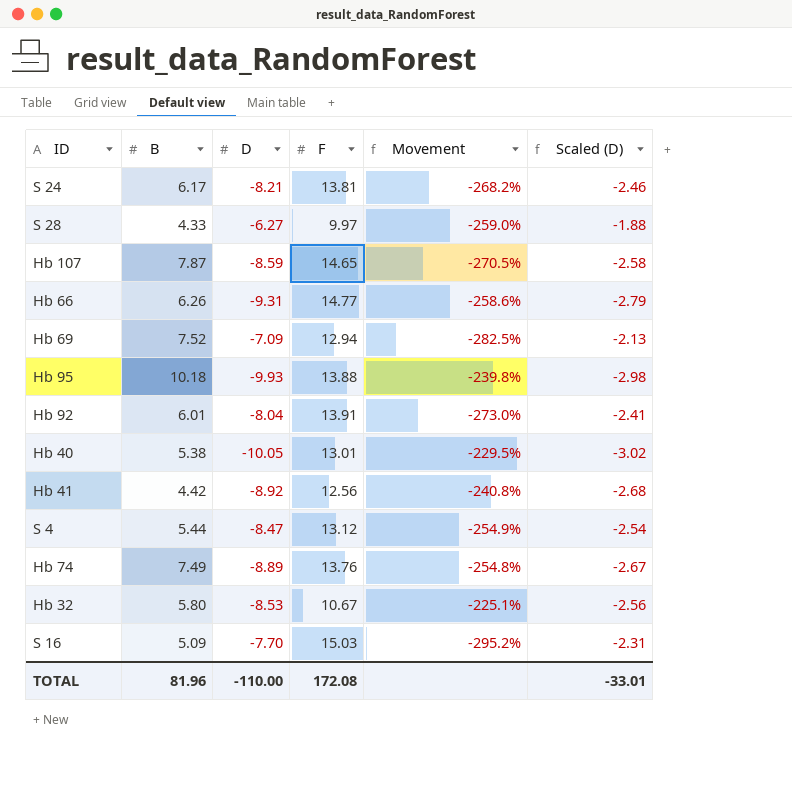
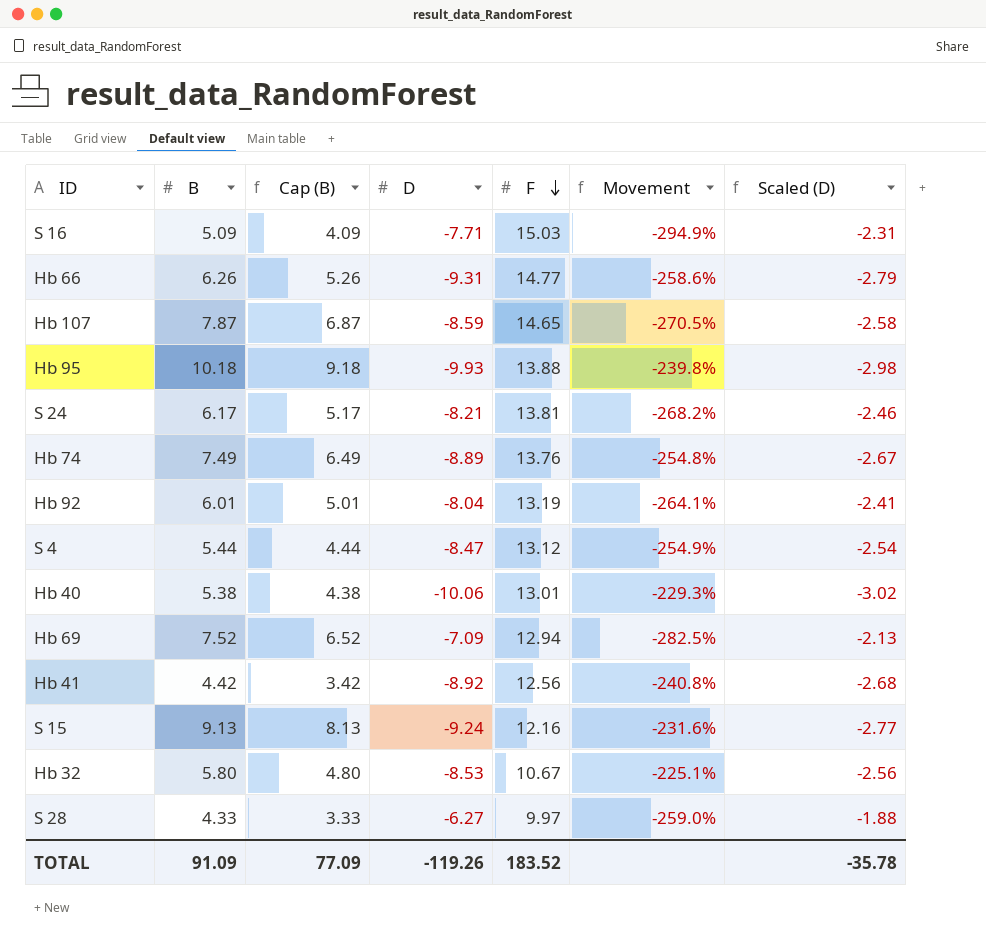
row order: none -> F descending
column Cap (B) | formula: none -> [B] - 1
S 16 | D: -7.70 -> -7.71
S 16 | Movement: -295.2% -> -294.9%
Hb 92 | F: 13.91 -> 13.19
Hb 92 | Movement: -273.0% -> -264.1%
Hb 40 | D: -10.05 -> -10.06
Hb 40 | Movement: -229.5% -> -229.3%
row S 15: none -> 9.13 | 8.13 | -9.24 | 12.16 | -231.6% | -2.77
TOTAL | B: 81.96 -> 91.09
TOTAL | D: -110.00 -> -119.26
TOTAL | F: 172.08 -> 183.52
TOTAL | Scaled (D): -33.01 -> -35.78

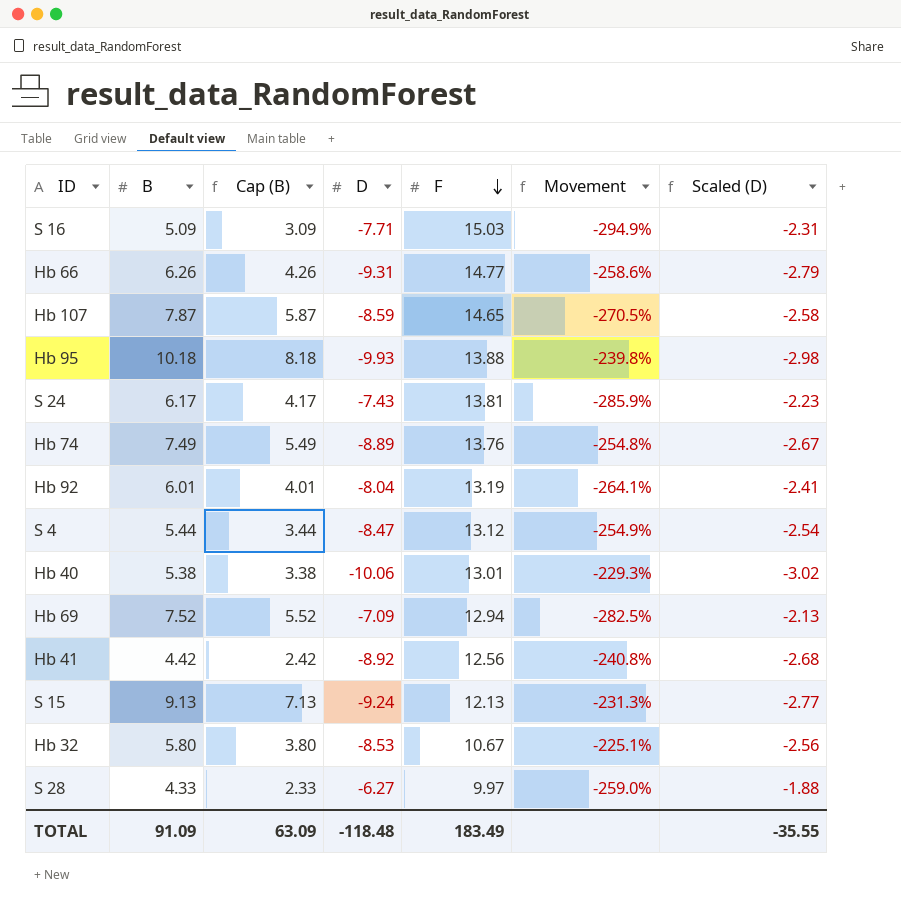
column Cap (B) | formula: [B] - 1 -> [B] - 2
S 24 | D: -8.21 -> -7.43
S 24 | Movement: -268.2% -> -285.9%
S 24 | Scaled (D): -2.46 -> -2.23
S 15 | F: 12.16 -> 12.13
S 15 | Movement: -231.6% -> -231.3%
TOTAL | Cap (B): 77.09 -> 63.09
TOTAL | D: -119.26 -> -118.48
TOTAL | F: 183.52 -> 183.49
TOTAL | Scaled (D): -35.78 -> -35.55

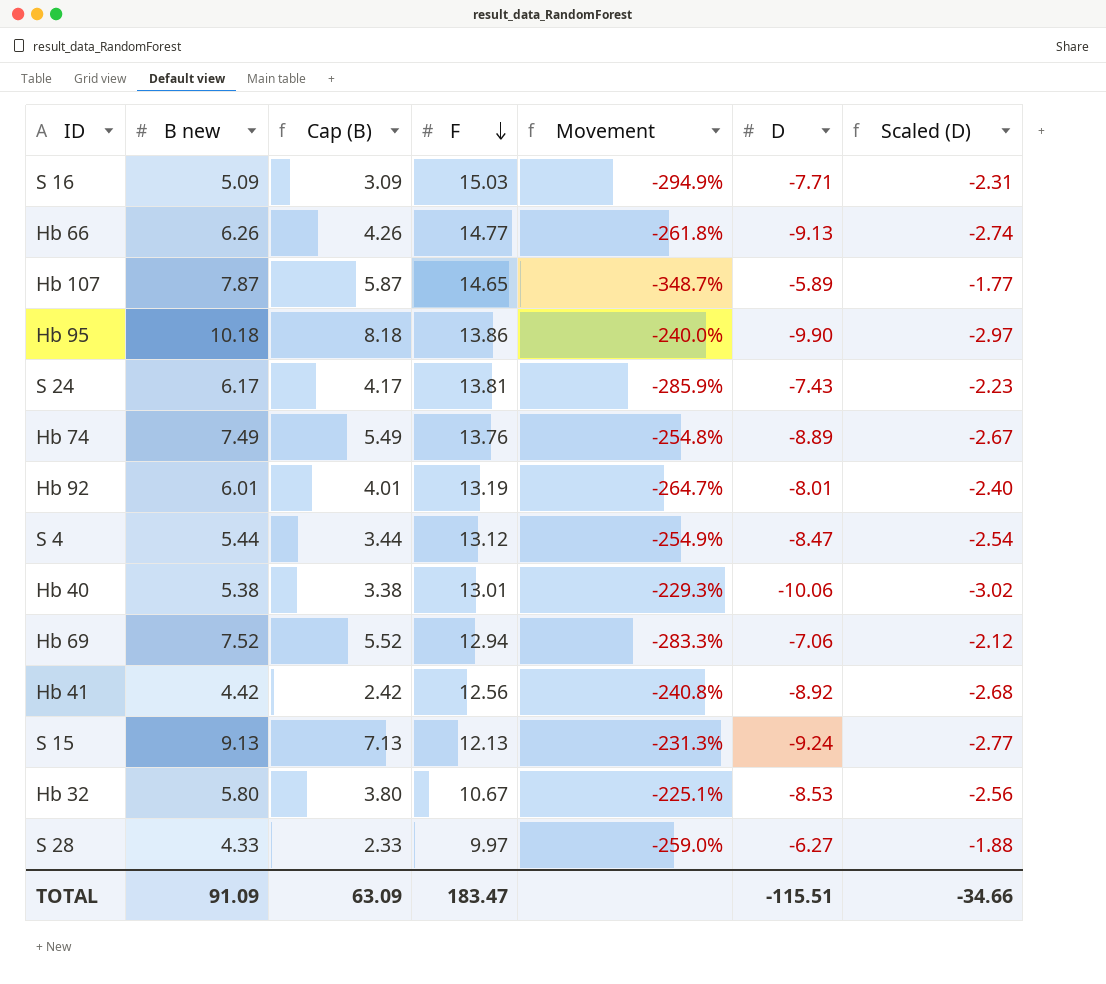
column name: B -> B new
column D | position: 4 -> 6
Hb 66 | Movement: -258.6% -> -261.8%
Hb 66 | D: -9.31 -> -9.13
Hb 66 | Scaled (D): -2.79 -> -2.74
Hb 107 | Movement: -270.5% -> -348.7%
Hb 107 | D: -8.59 -> -5.89
Hb 107 | Scaled (D): -2.58 -> -1.77
Hb 95 | F: 13.88 -> 13.86
Hb 95 | Movement: -239.8% -> -240.0%
Hb 95 | D: -9.93 -> -9.90
Hb 95 | Scaled (D): -2.98 -> -2.97
Hb 92 | Movement: -264.1% -> -264.7%
Hb 92 | D: -8.04 -> -8.01
Hb 92 | Scaled (D): -2.41 -> -2.40
Hb 69 | Movement: -282.5% -> -283.3%
Hb 69 | D: -7.09 -> -7.06
Hb 69 | Scaled (D): -2.13 -> -2.12
TOTAL | F: 183.49 -> 183.47
TOTAL | D: -118.48 -> -115.51
TOTAL | Scaled (D): -35.55 -> -34.66

